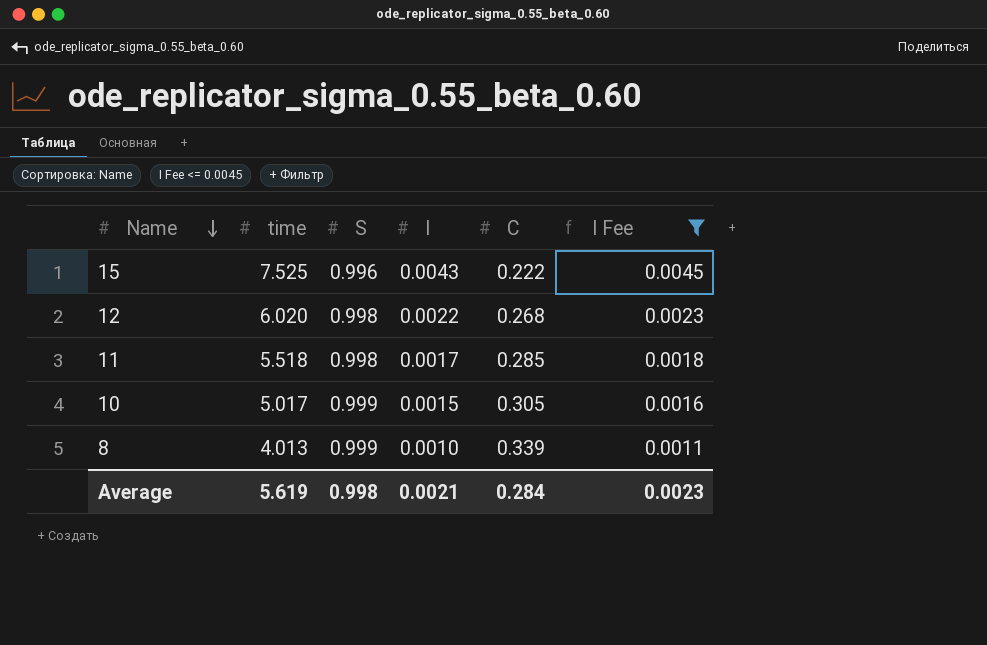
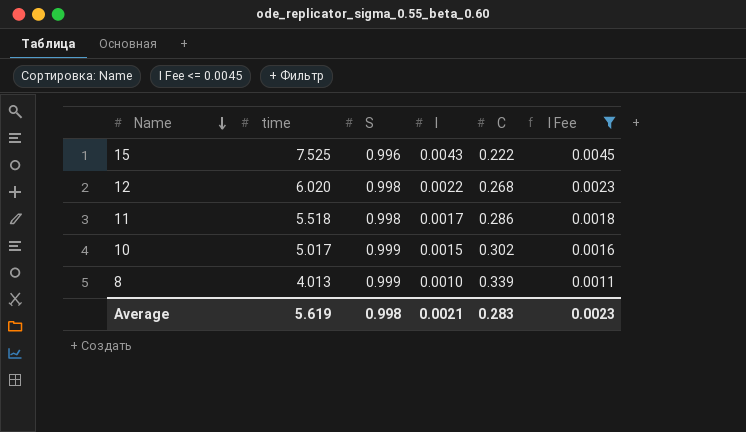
11 | C: 0.285 -> 0.286
10 | C: 0.305 -> 0.302
Average | C: 0.284 -> 0.283

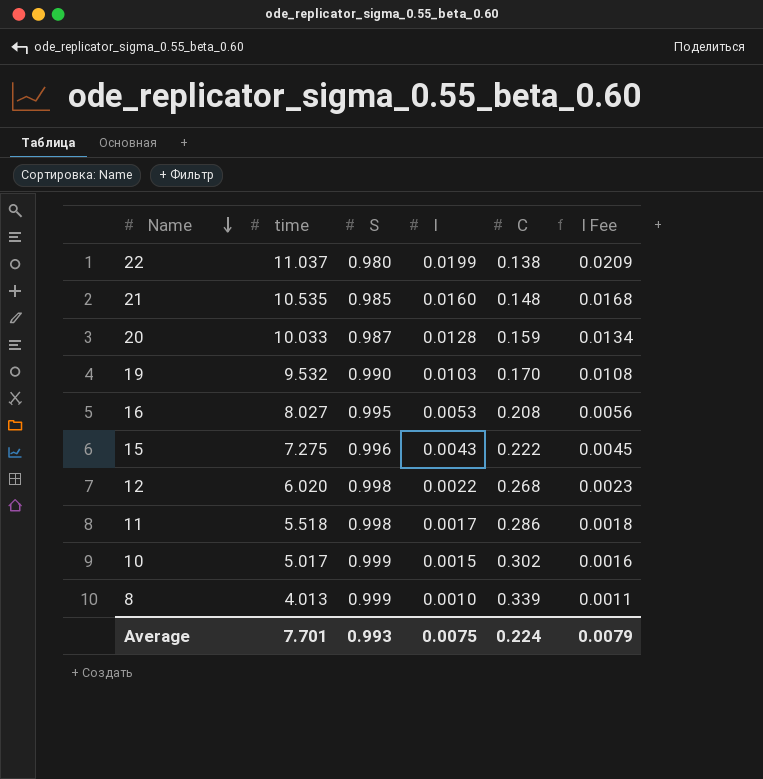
filter: I Fee <= 0.0045 -> none
15 | time: 7.525 -> 7.275
Average | time: 5.619 -> 7.701
Average | S: 0.998 -> 0.993
Average | I: 0.0021 -> 0.0075
Average | C: 0.283 -> 0.224
Average | I Fee: 0.0023 -> 0.0079

